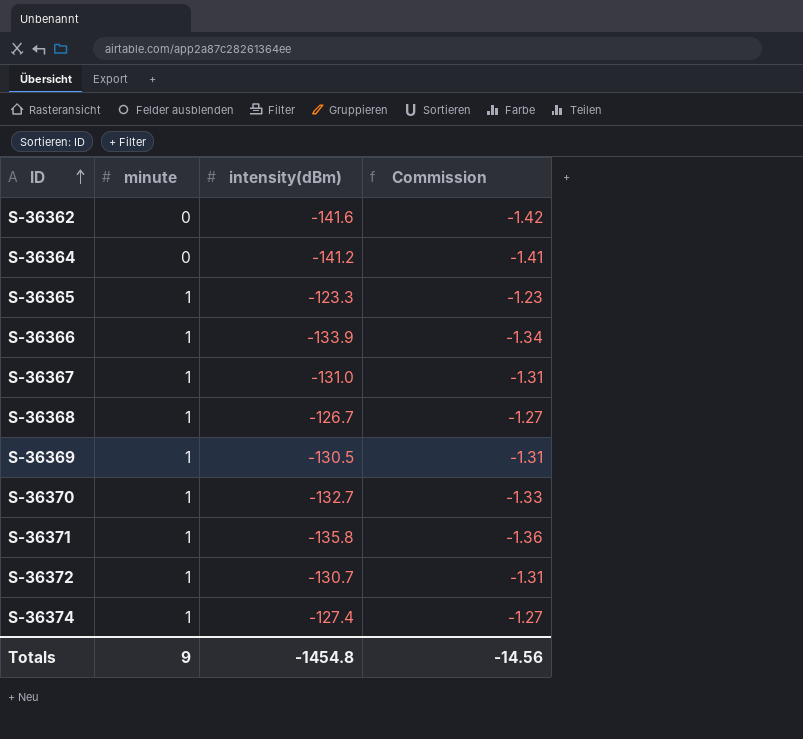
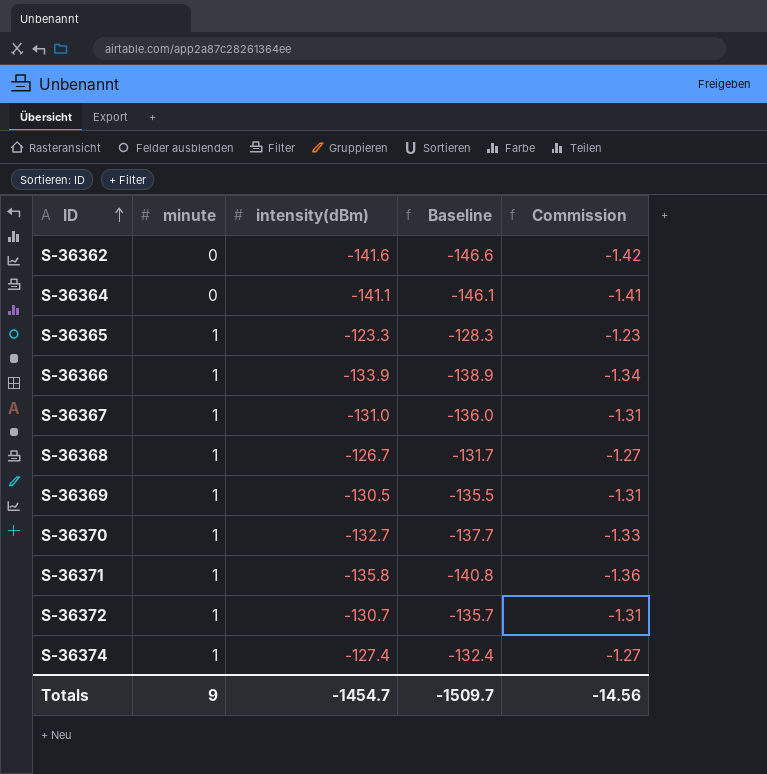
column Baseline | formula: none -> [intensity(dBm)] - 5
S-36364 | intensity(dBm): -141.2 -> -141.1
Totals | intensity(dBm): -1454.8 -> -1454.7

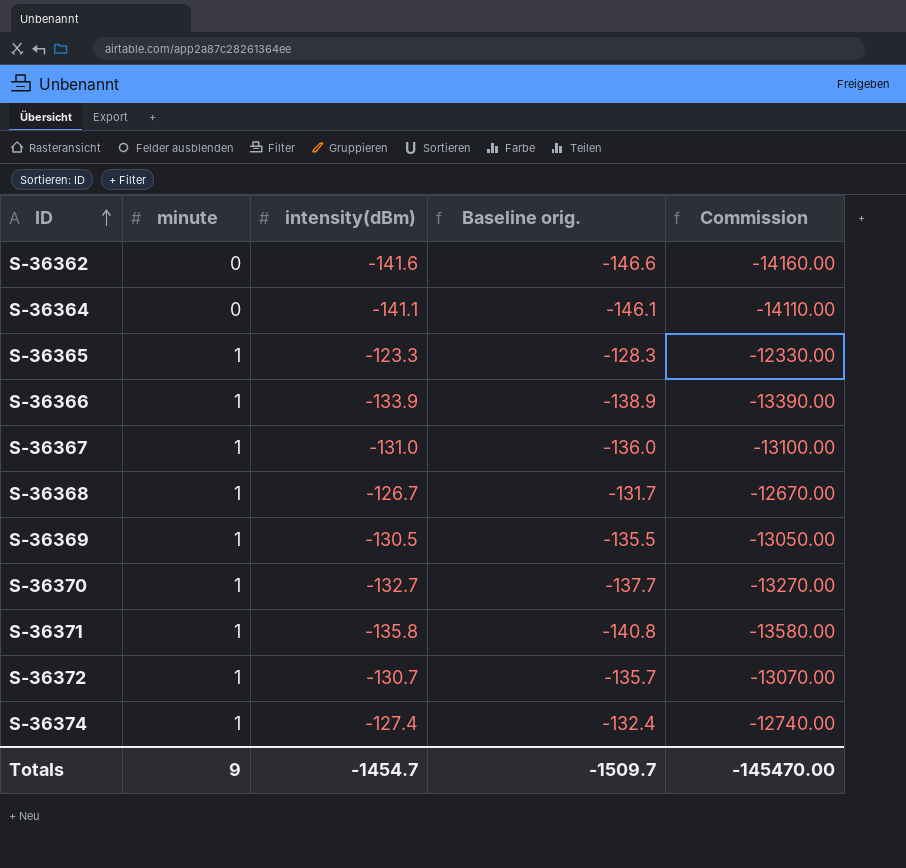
column name: Baseline -> Baseline orig.
column Commission | formula: [intensity(dBm)] * 0.01 -> [intensity(dBm)] * 100
Totals | Commission: -14.56 -> -145470.00

